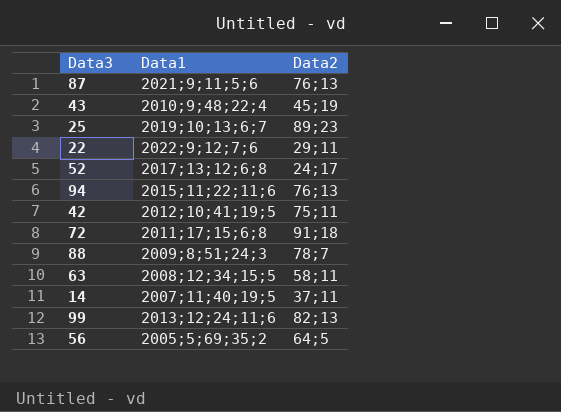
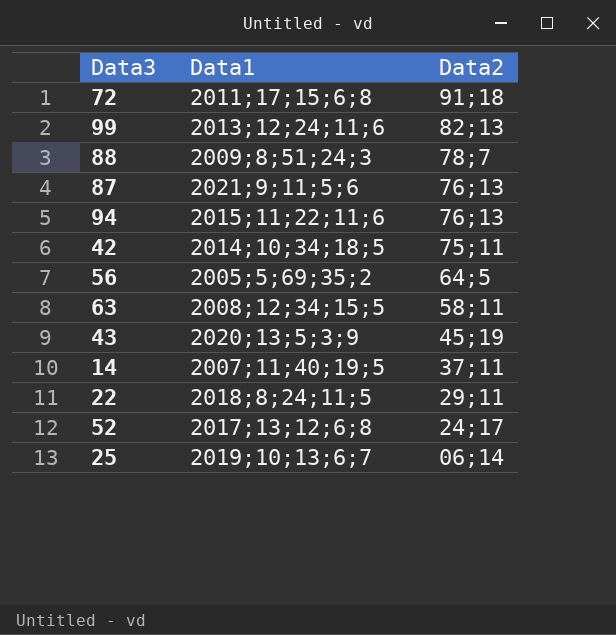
row order: none -> Data2 descending
42 | Data1: 2012;10;41;19;5 -> 2014;10;34;18;5
43 | Data1: 2010;9;48;22;4 -> 2020;13;5;3;9
22 | Data1: 2022;9;12;7;6 -> 2018;8;24;11;5
25 | Data2: 89;23 -> 06;14

